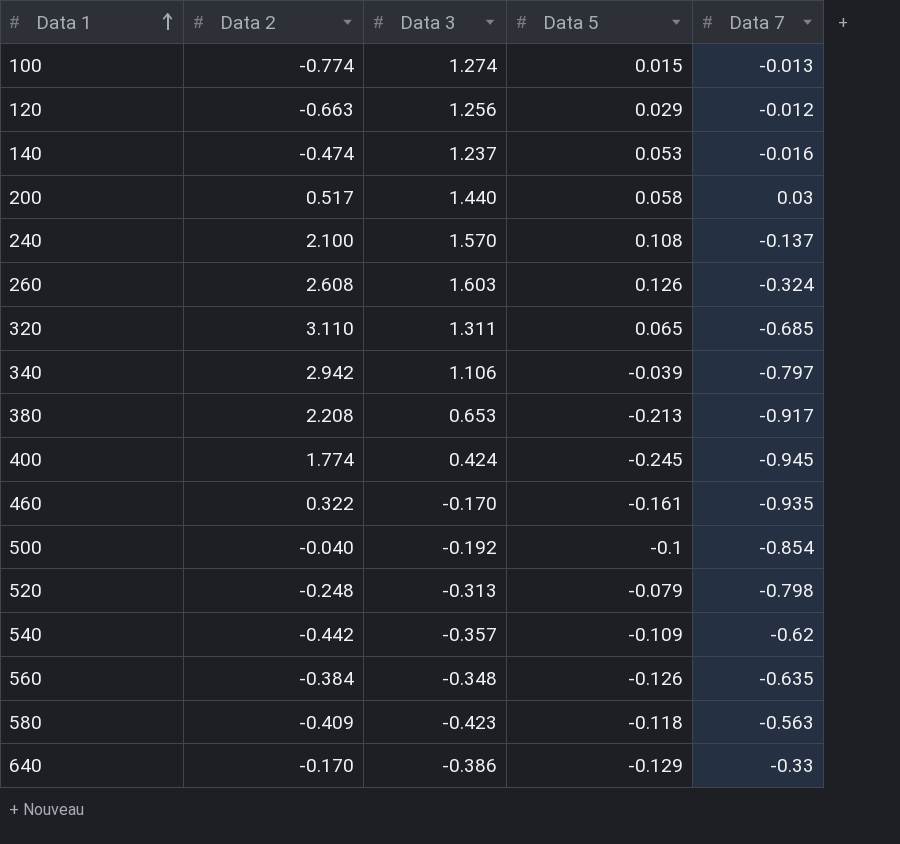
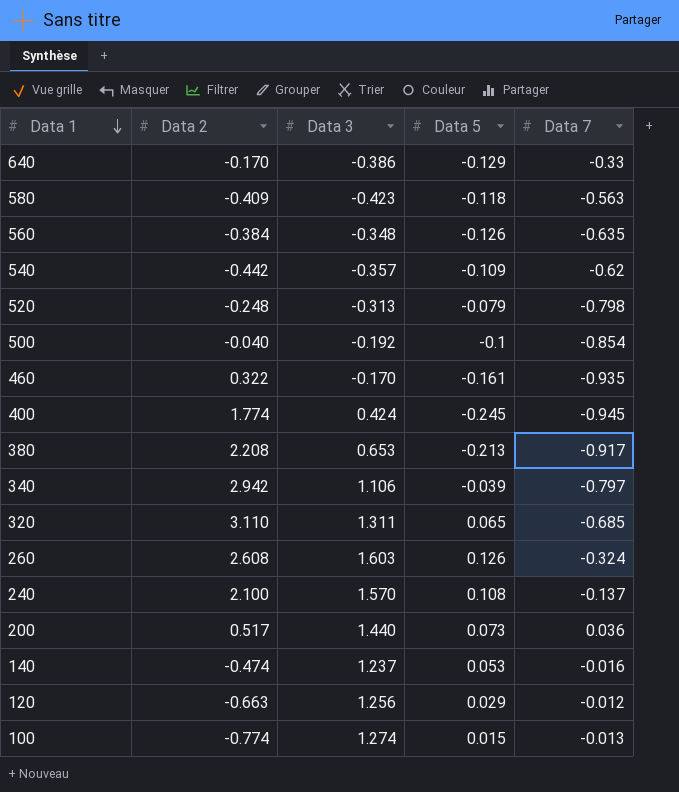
row order: Data 1 ascending -> Data 1 descending
200 | Data 5: 0.058 -> 0.073
200 | Data 7: 0.03 -> 0.036

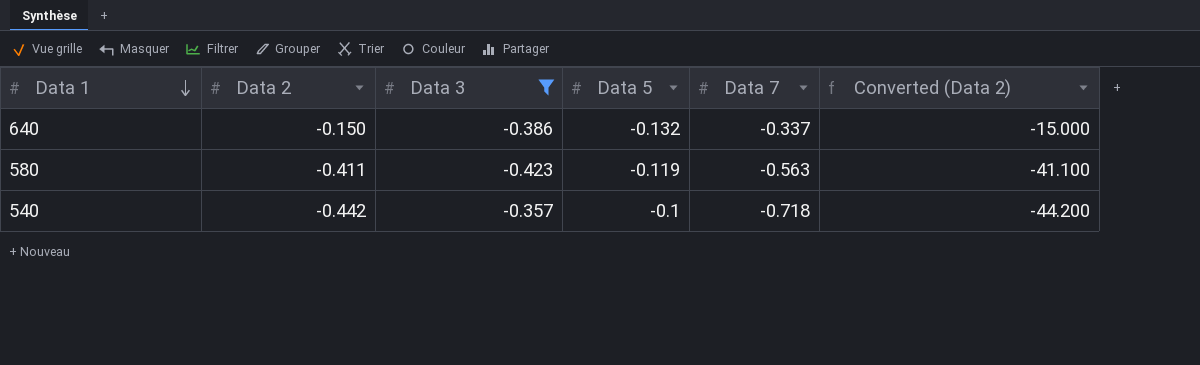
filter: none -> Data 3 <= -0.357
column Converted (Data 2) | formula: none -> [Data 2] * 100
640 | Data 2: -0.170 -> -0.150
640 | Data 5: -0.129 -> -0.132
640 | Data 7: -0.33 -> -0.337
580 | Data 2: -0.409 -> -0.411
580 | Data 5: -0.118 -> -0.119
540 | Data 5: -0.109 -> -0.1
540 | Data 7: -0.62 -> -0.718

